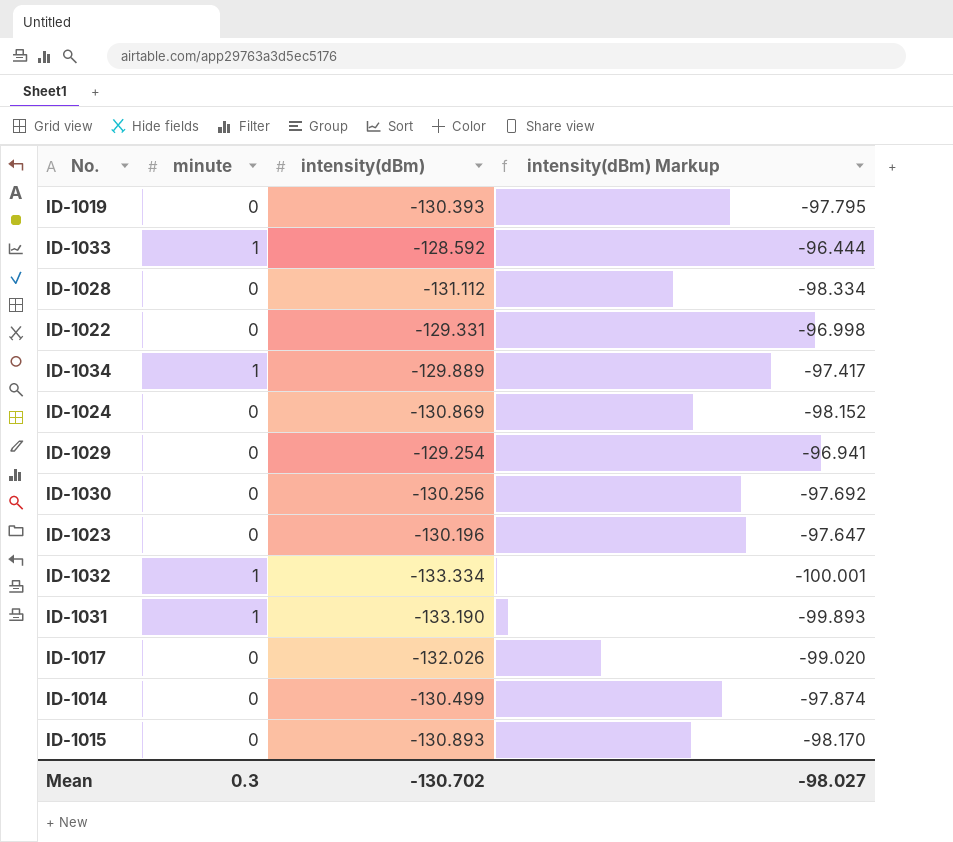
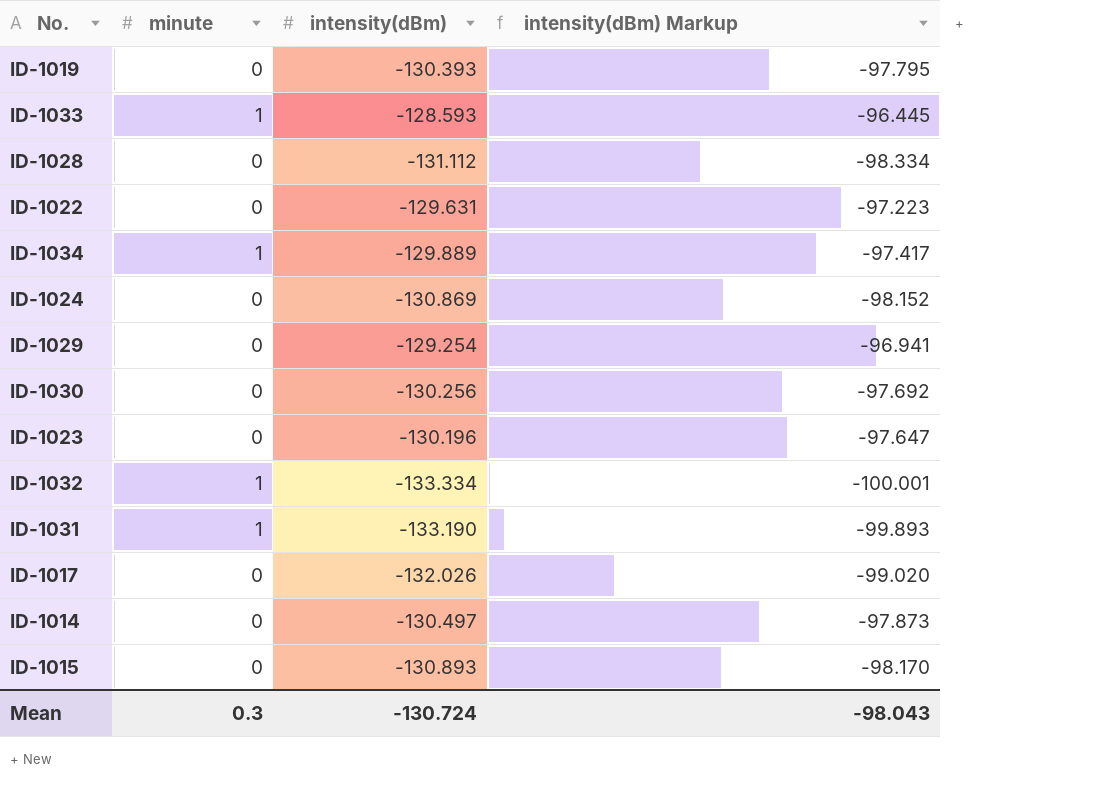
ID-1033 | intensity(dBm): -128.592 -> -128.593
ID-1033 | intensity(dBm) Markup: -96.444 -> -96.445
ID-1022 | intensity(dBm): -129.331 -> -129.631
ID-1022 | intensity(dBm) Markup: -96.998 -> -97.223
ID-1014 | intensity(dBm): -130.499 -> -130.497
ID-1014 | intensity(dBm) Markup: -97.874 -> -97.873
Mean | intensity(dBm): -130.702 -> -130.724
Mean | intensity(dBm) Markup: -98.027 -> -98.043

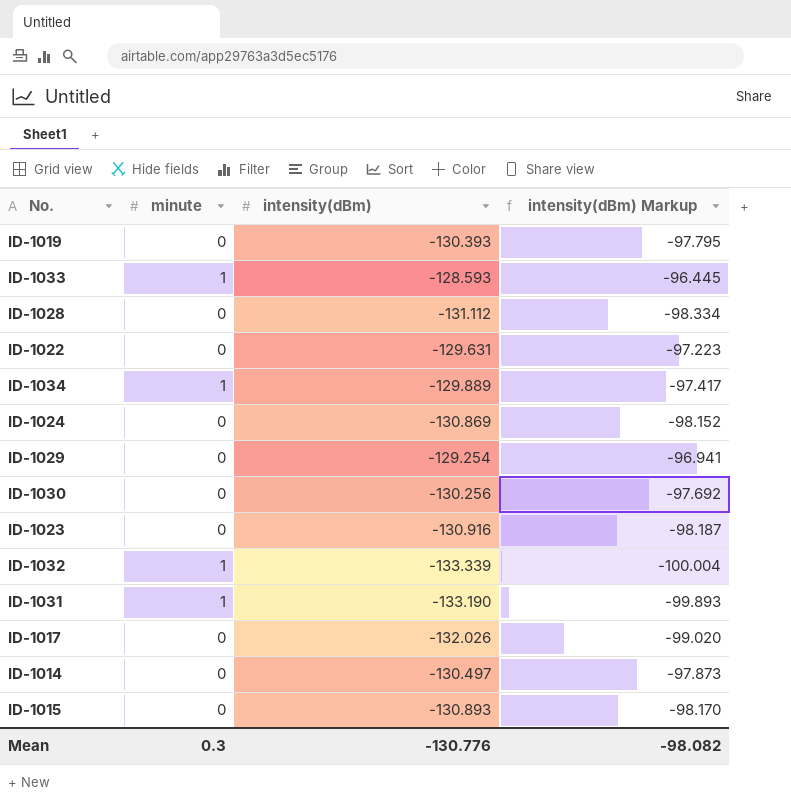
ID-1023 | intensity(dBm): -130.196 -> -130.916
ID-1023 | intensity(dBm) Markup: -97.647 -> -98.187
ID-1032 | intensity(dBm): -133.334 -> -133.339
ID-1032 | intensity(dBm) Markup: -100.001 -> -100.004
Mean | intensity(dBm): -130.724 -> -130.776
Mean | intensity(dBm) Markup: -98.043 -> -98.082

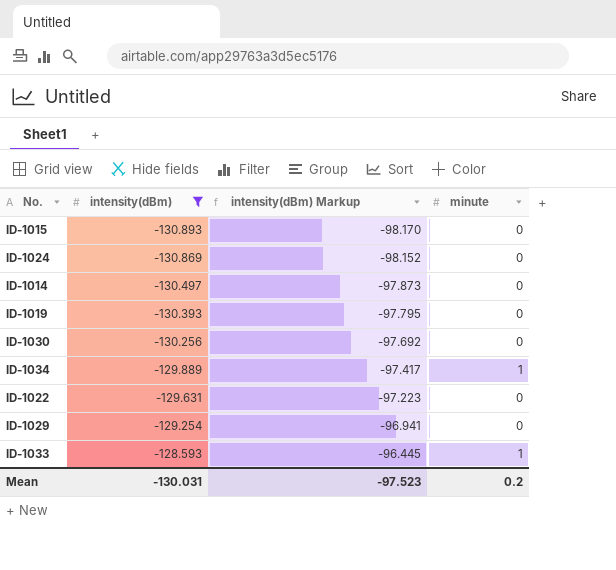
filter: none -> intensity(dBm) >= -130.893
row order: none -> intensity(dBm) ascending
column minute | position: 2 -> 4
Mean | intensity(dBm): -130.776 -> -130.031
Mean | intensity(dBm) Markup: -98.082 -> -97.523
Mean | minute: 0.3 -> 0.2

